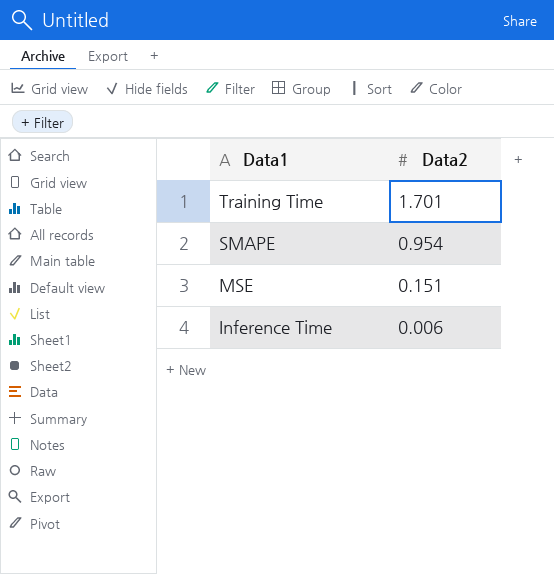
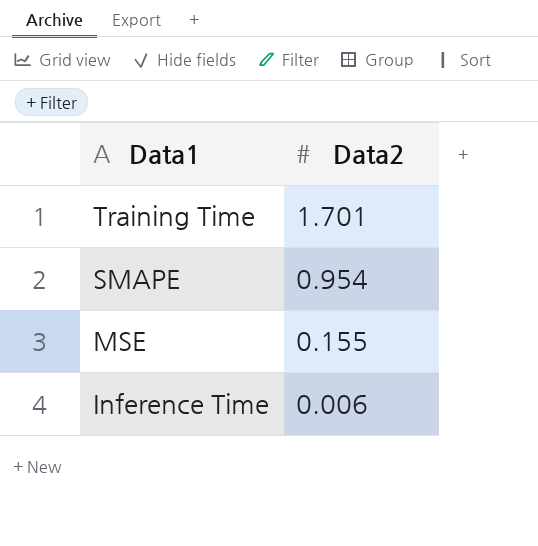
MSE | Data2: 0.151 -> 0.155

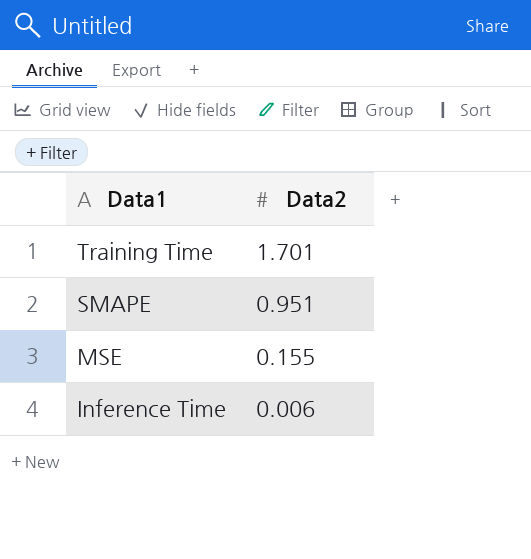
SMAPE | Data2: 0.954 -> 0.951

